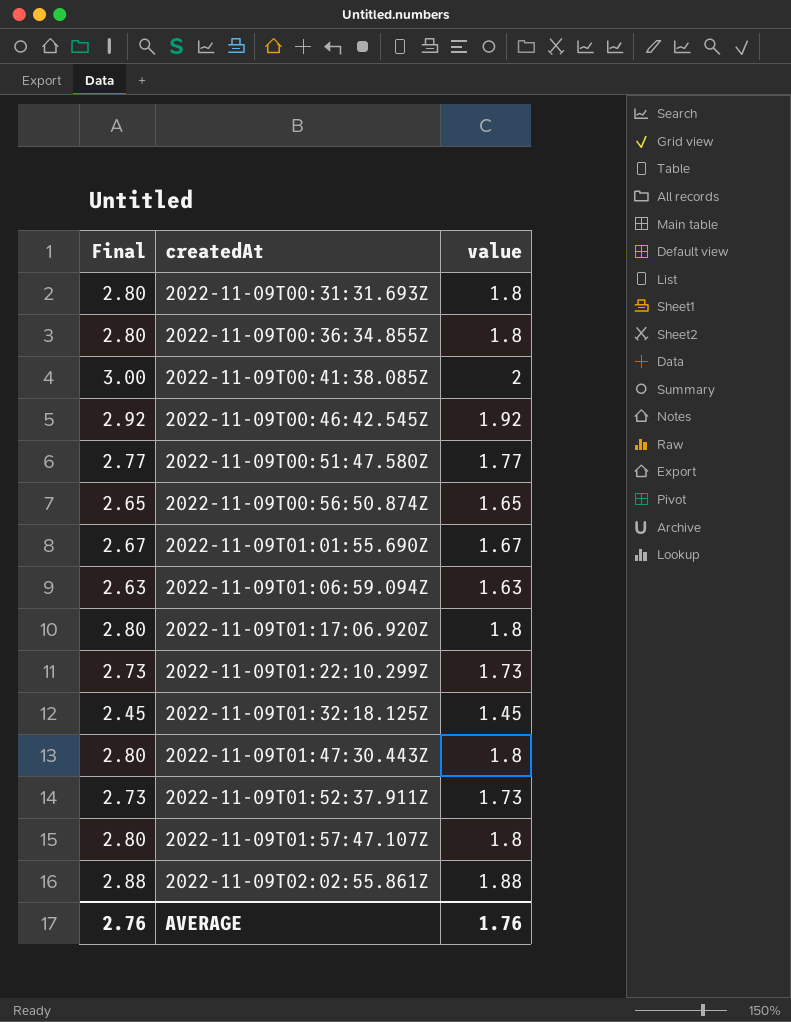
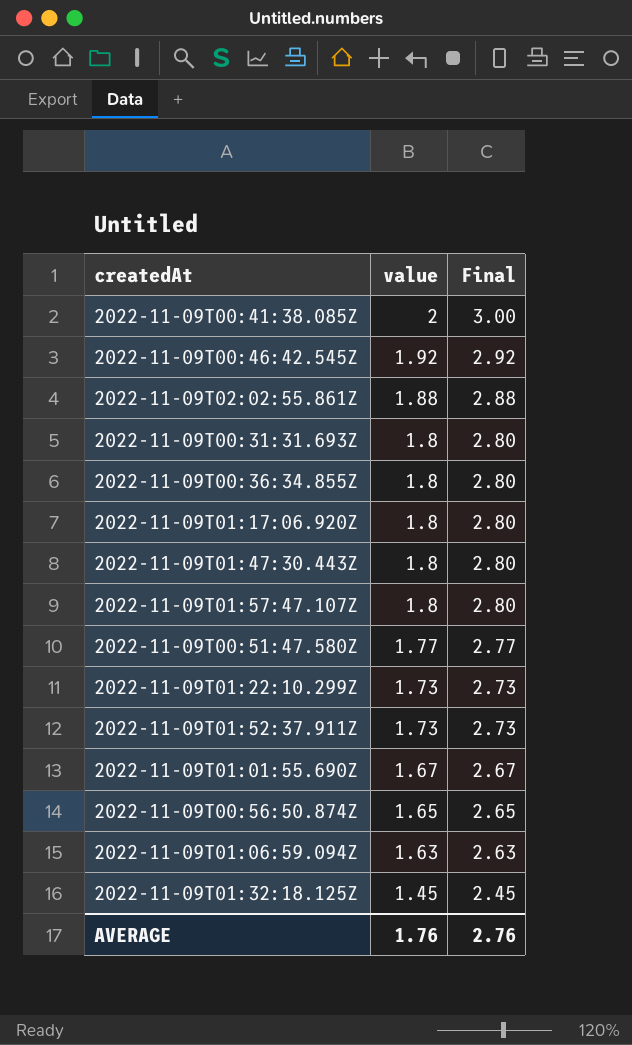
row order: createdAt ascending -> value descending
column Final | position: 1 -> 3

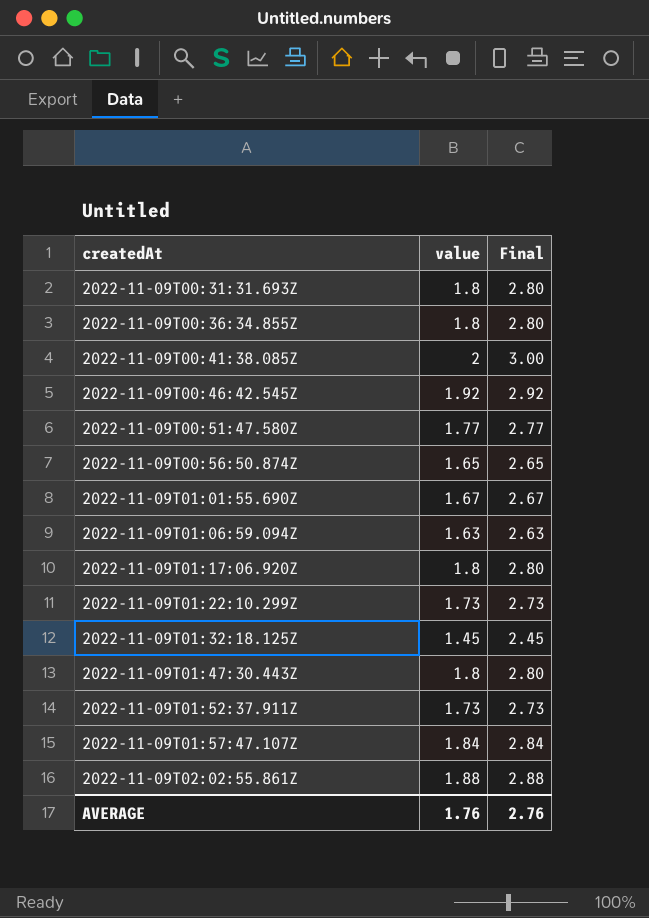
row order: value descending -> createdAt ascending
2022-11-09T01:57:47.107Z | value: 1.8 -> 1.84
2022-11-09T01:57:47.107Z | Final: 2.80 -> 2.84

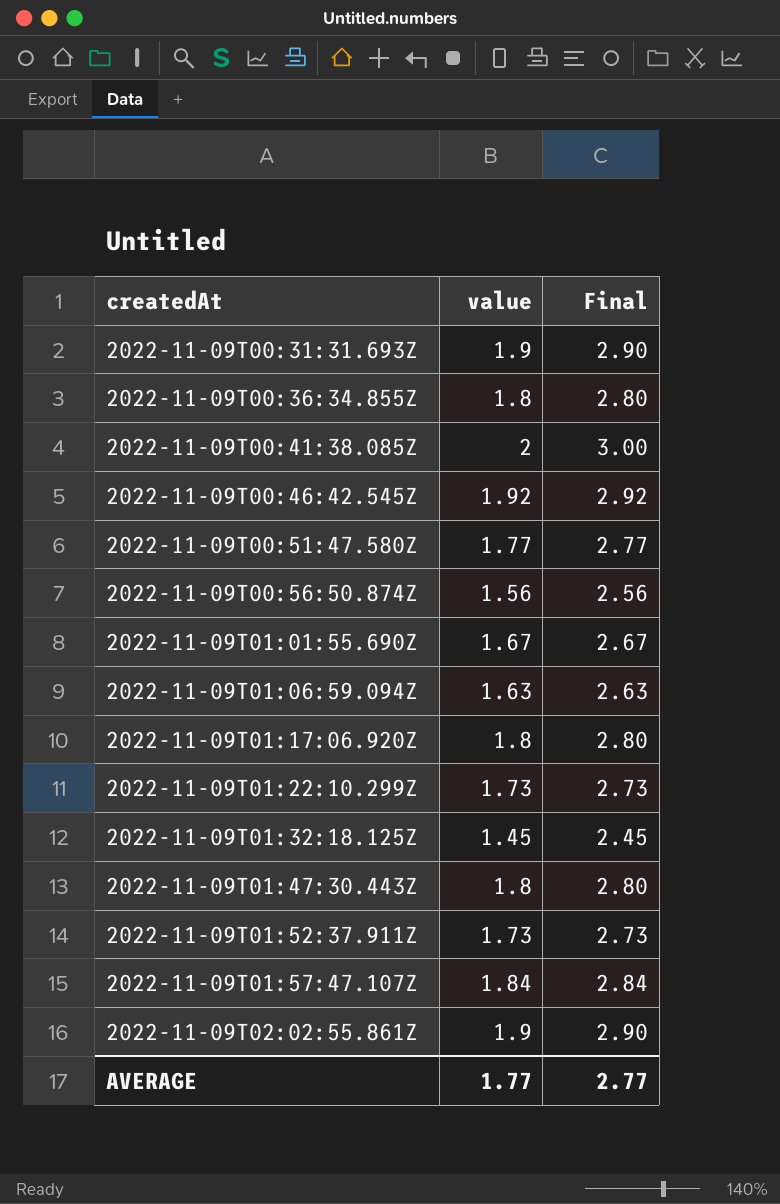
2022-11-09T00:31:31.693Z | value: 1.8 -> 1.9
2022-11-09T00:31:31.693Z | Final: 2.80 -> 2.90
2022-11-09T00:56:50.874Z | value: 1.65 -> 1.56
2022-11-09T00:56:50.874Z | Final: 2.65 -> 2.56
2022-11-09T02:02:55.861Z | value: 1.88 -> 1.9
2022-11-09T02:02:55.861Z | Final: 2.88 -> 2.90
AVERAGE | value: 1.76 -> 1.77
AVERAGE | Final: 2.76 -> 2.77

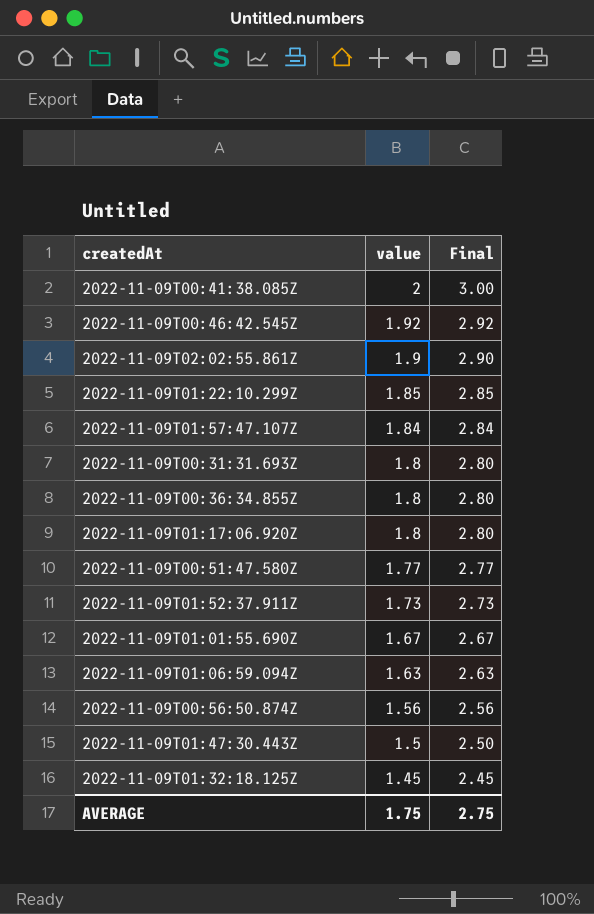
row order: createdAt ascending -> value descending
2022-11-09T01:22:10.299Z | value: 1.73 -> 1.85
2022-11-09T01:22:10.299Z | Final: 2.73 -> 2.85
2022-11-09T00:31:31.693Z | value: 1.9 -> 1.8
2022-11-09T00:31:31.693Z | Final: 2.90 -> 2.80
2022-11-09T01:47:30.443Z | value: 1.8 -> 1.5
2022-11-09T01:47:30.443Z | Final: 2.80 -> 2.50
AVERAGE | value: 1.77 -> 1.75
AVERAGE | Final: 2.77 -> 2.75

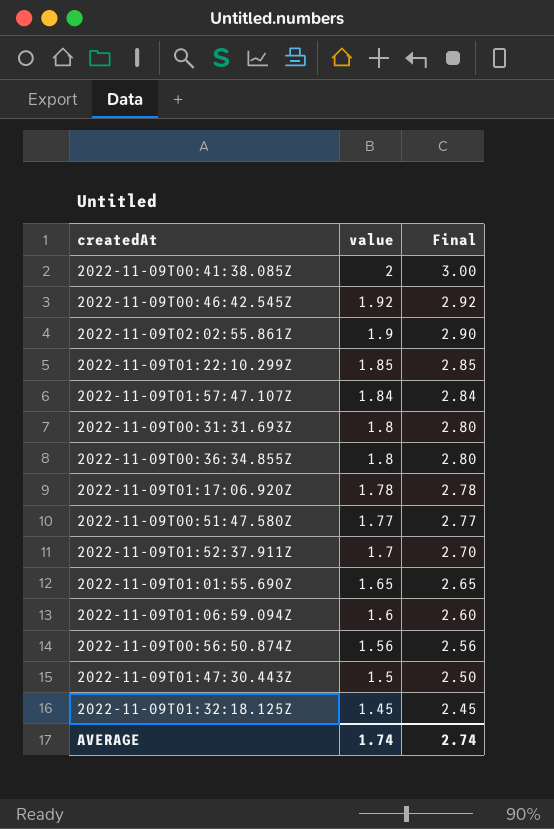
2022-11-09T01:17:06.920Z | value: 1.8 -> 1.78
2022-11-09T01:17:06.920Z | Final: 2.80 -> 2.78
2022-11-09T01:52:37.911Z | value: 1.73 -> 1.7
2022-11-09T01:52:37.911Z | Final: 2.73 -> 2.70
2022-11-09T01:01:55.690Z | value: 1.67 -> 1.65
2022-11-09T01:01:55.690Z | Final: 2.67 -> 2.65
2022-11-09T01:06:59.094Z | value: 1.63 -> 1.6
2022-11-09T01:06:59.094Z | Final: 2.63 -> 2.60
AVERAGE | value: 1.75 -> 1.74
AVERAGE | Final: 2.75 -> 2.74

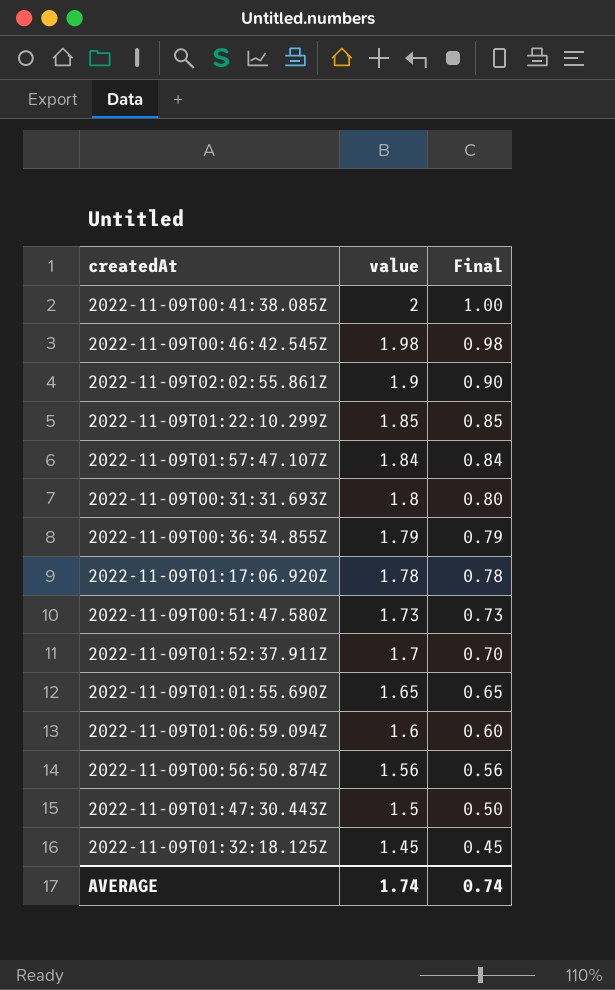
column Final | formula: [value] + 1 -> [value] - 1
2022-11-09T00:46:42.545Z | value: 1.92 -> 1.98
2022-11-09T00:36:34.855Z | value: 1.8 -> 1.79
2022-11-09T00:51:47.580Z | value: 1.77 -> 1.73
AVERAGE | Final: 2.74 -> 0.74

